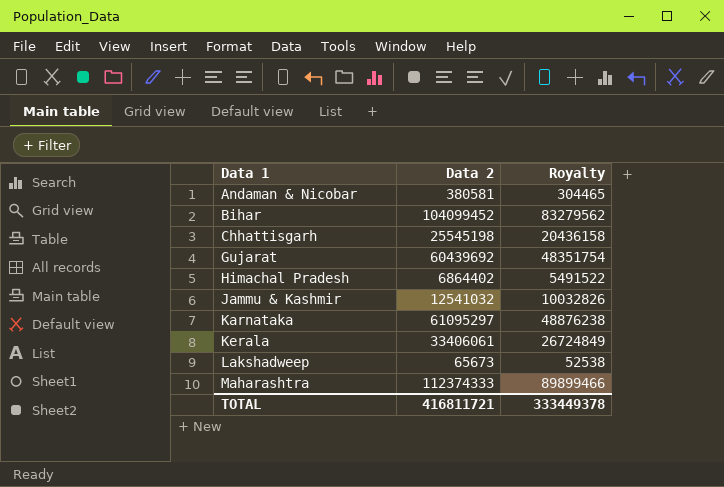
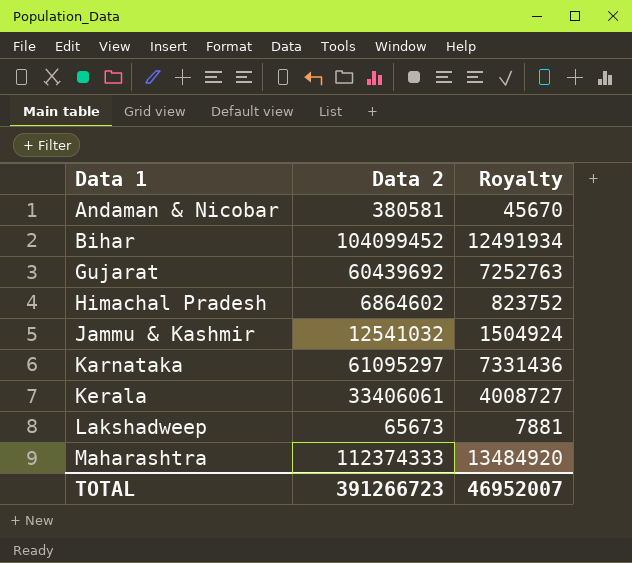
column Royalty | formula: [Data 2] * 0.8 -> [Data 2] * 0.12
row Chhattisgarh: 25545198 | 20436158 -> none
Himachal Pradesh | Data 2: 6864402 -> 6864602
TOTAL | Data 2: 416811721 -> 391266723
TOTAL | Royalty: 333449378 -> 46952007

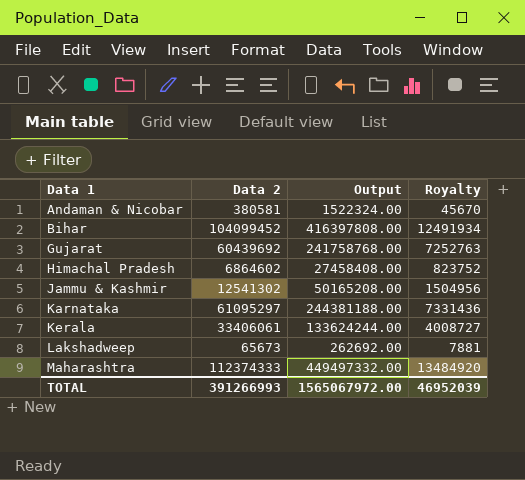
column Output | formula: none -> [Data 2] * 4
Jammu & Kashmir | Data 2: 12541032 -> 12541302
Jammu & Kashmir | Royalty: 1504924 -> 1504956
TOTAL | Data 2: 391266723 -> 391266993
TOTAL | Royalty: 46952007 -> 46952039

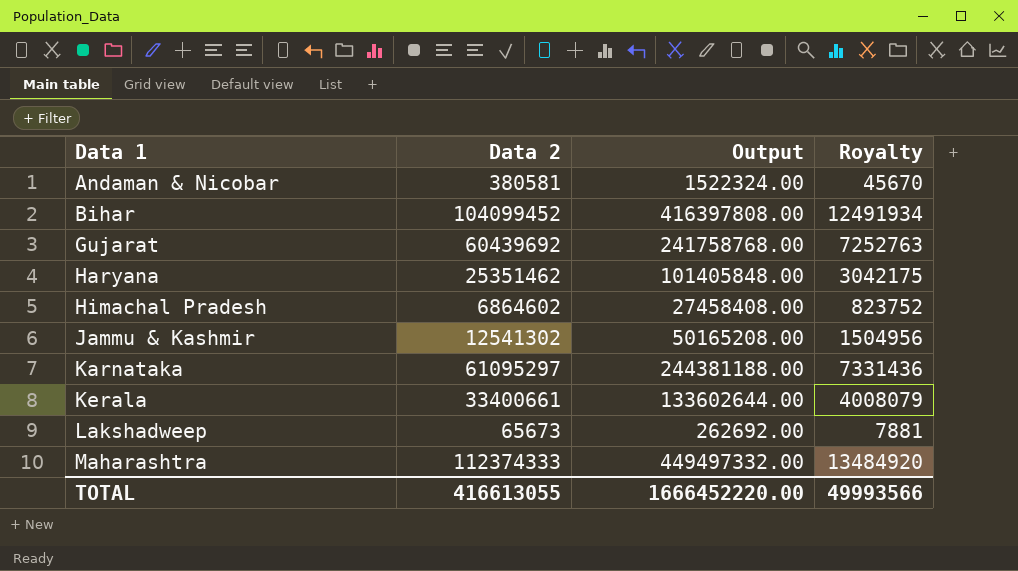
row Haryana: none -> 25351462 | 101405848.00 | 3042175
Kerala | Data 2: 33406061 -> 33400661
Kerala | Output: 133624244.00 -> 133602644.00
Kerala | Royalty: 4008727 -> 4008079
TOTAL | Data 2: 391266993 -> 416613055
TOTAL | Output: 1565067972.00 -> 1666452220.00
TOTAL | Royalty: 46952039 -> 49993566

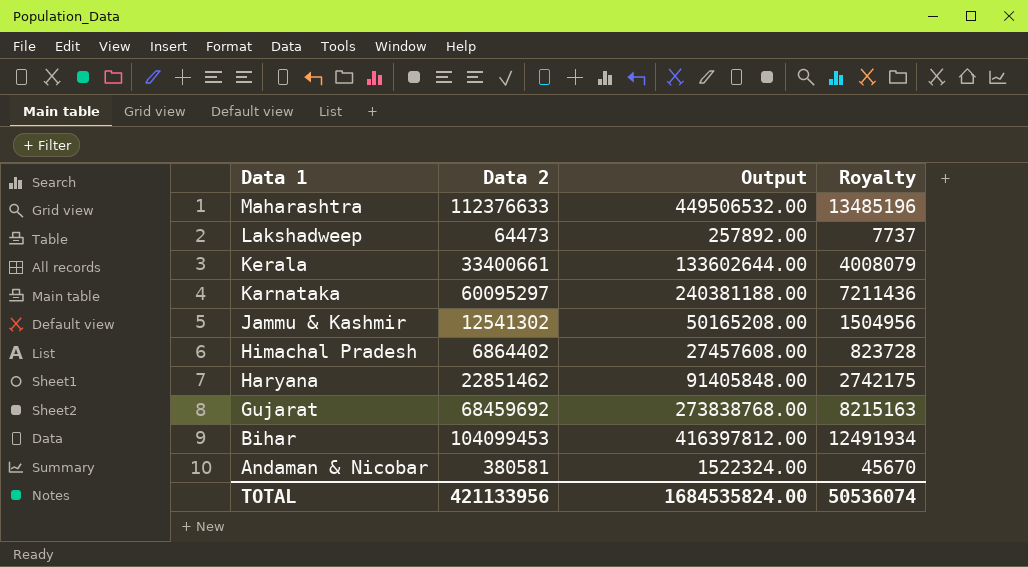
row order: Data 1 ascending -> Data 1 descending
Maharashtra | Data 2: 112374333 -> 112376633
Maharashtra | Output: 449497332.00 -> 449506532.00
Maharashtra | Royalty: 13484920 -> 13485196
Lakshadweep | Data 2: 65673 -> 64473
Lakshadweep | Output: 262692.00 -> 257892.00
Lakshadweep | Royalty: 7881 -> 7737
Karnataka | Data 2: 61095297 -> 60095297
Karnataka | Output: 244381188.00 -> 240381188.00
Karnataka | Royalty: 7331436 -> 7211436
Himachal Pradesh | Data 2: 6864602 -> 6864402
Himachal Pradesh | Output: 27458408.00 -> 27457608.00
Himachal Pradesh | Royalty: 823752 -> 823728
Haryana | Data 2: 25351462 -> 22851462
Haryana | Output: 101405848.00 -> 91405848.00
Haryana | Royalty: 3042175 -> 2742175
Gujarat | Data 2: 60439692 -> 68459692
Gujarat | Output: 241758768.00 -> 273838768.00
Gujarat | Royalty: 7252763 -> 8215163
Bihar | Data 2: 104099452 -> 104099453
Bihar | Output: 416397808.00 -> 416397812.00
TOTAL | Data 2: 416613055 -> 421133956
TOTAL | Output: 1666452220.00 -> 1684535824.00
TOTAL | Royalty: 49993566 -> 50536074

